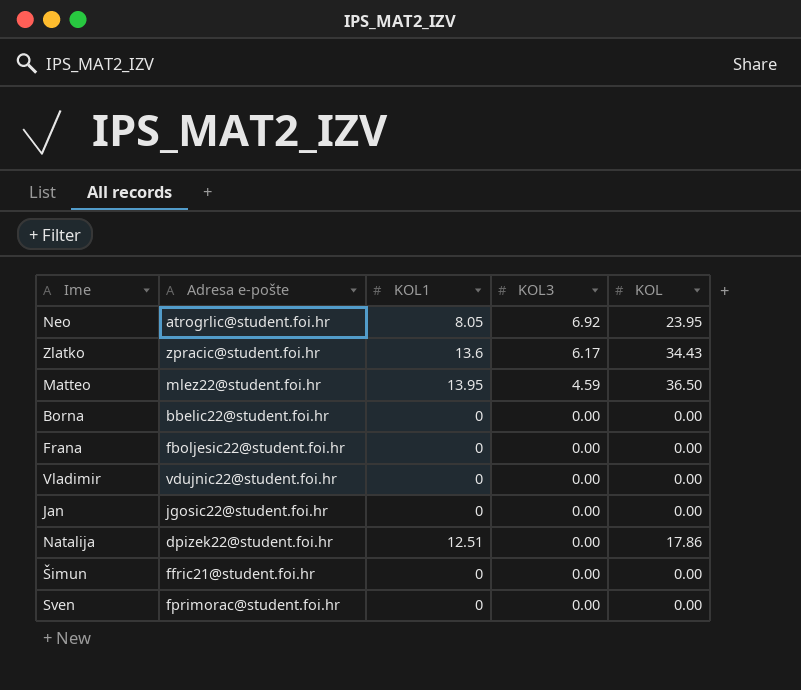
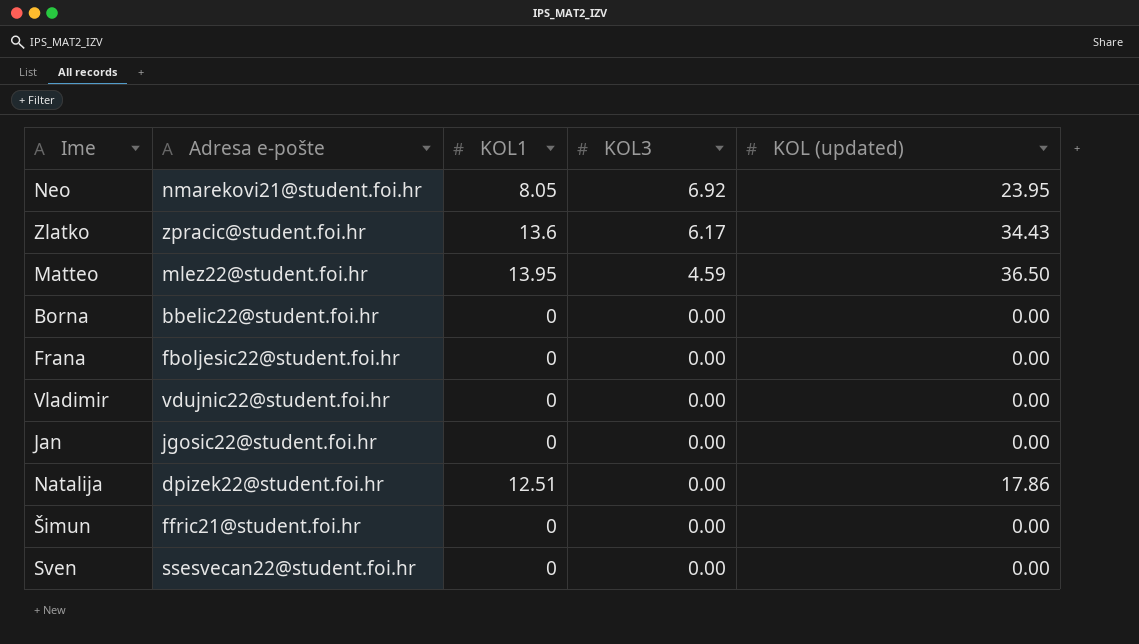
column name: KOL -> KOL (updated)
Neo | Adresa e-pošte: atrogrlic@student.foi.hr -> nmarekovi21@student.foi.hr
Sven | Adresa e-pošte: fprimorac@student.foi.hr -> ssesvecan22@student.foi.hr

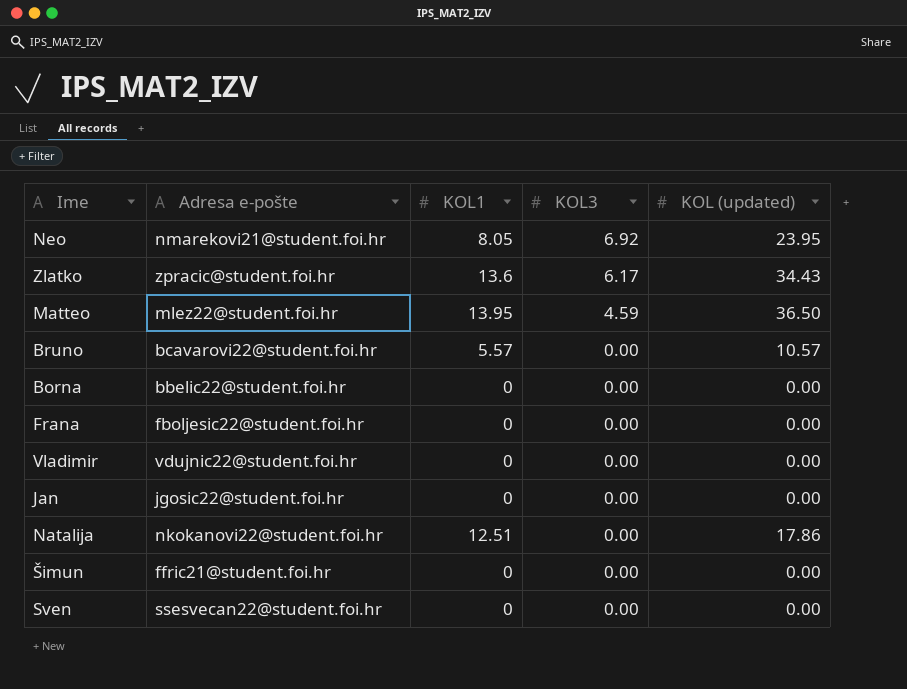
row Bruno: none -> bcavarovi22@student.foi.hr | 5.57 | 0.00 | 10.57
Natalija | Adresa e-pošte: dpizek22@student.foi.hr -> nkokanovi22@student.foi.hr

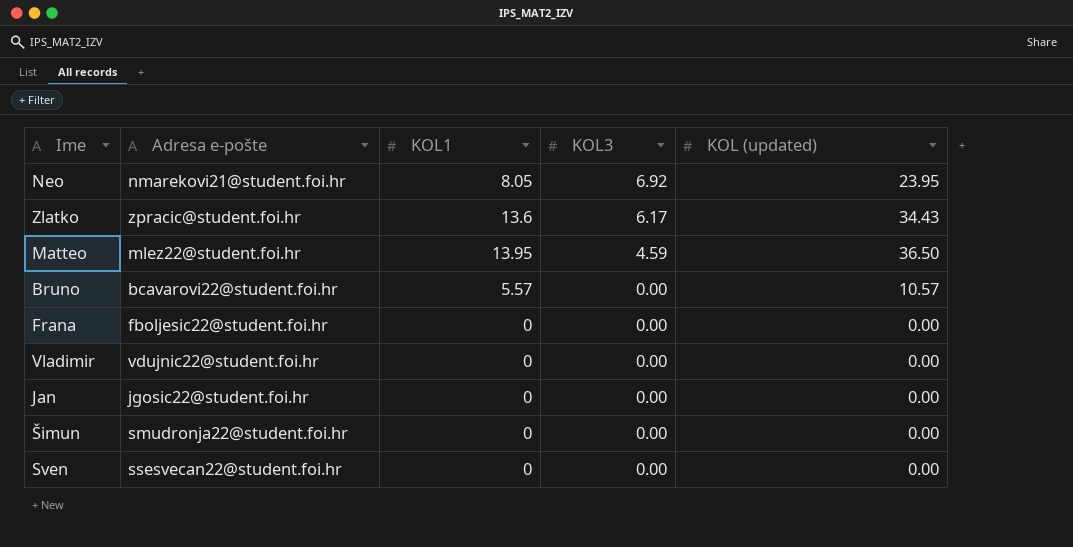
row Borna: bbelic22@student.foi.hr | 0 | 0.00 | 0.00 -> none
row Natalija: nkokanovi22@student.foi.hr | 12.51 | 0.00 | 17.86 -> none
Šimun | Adresa e-pošte: ffric21@student.foi.hr -> smudronja22@student.foi.hr

